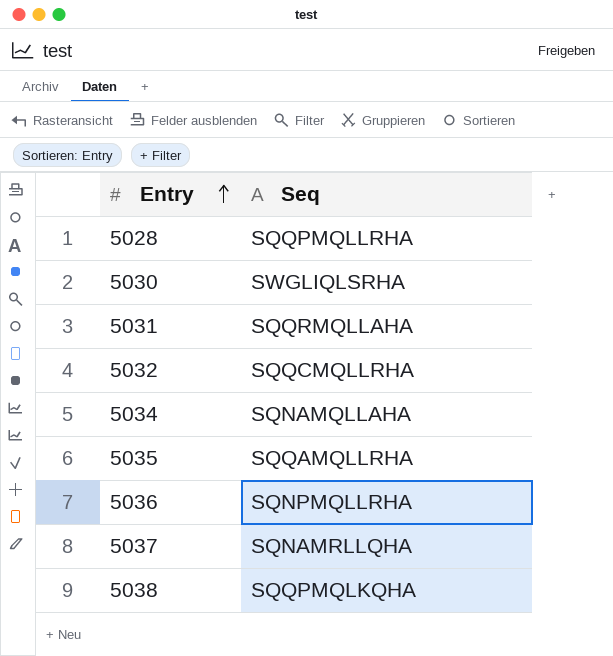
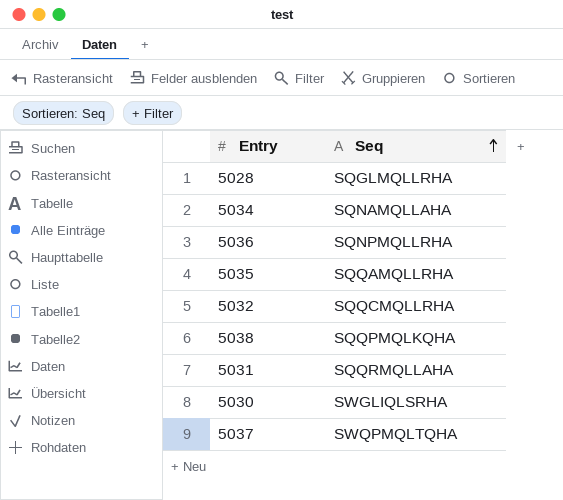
row order: Entry ascending -> Seq ascending
5028 | Seq: SQQPMQLLRHA -> SQGLMQLLRHA
5037 | Seq: SQNAMRLLQHA -> SWQPMQLTQHA

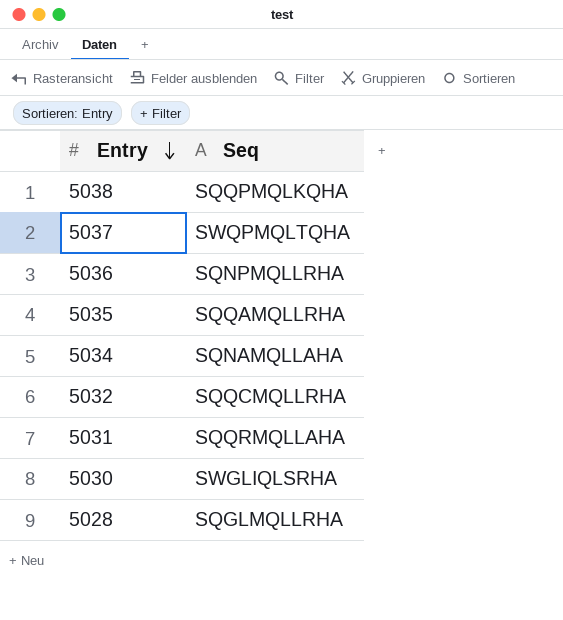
row order: Seq ascending -> Entry descending

